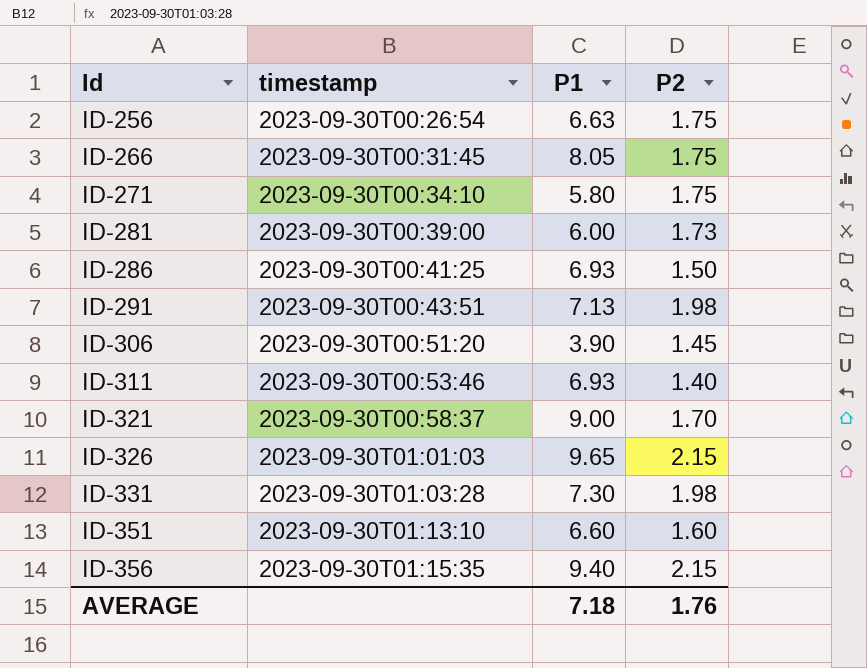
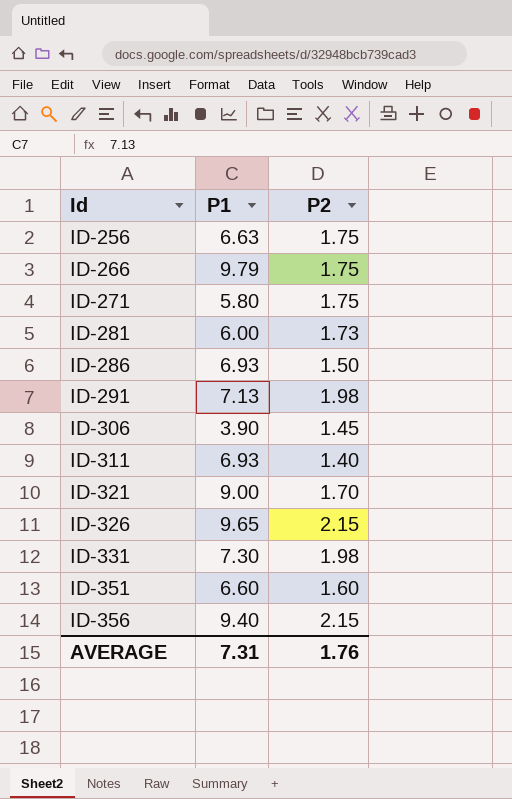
column timestamp | position: 2 -> none
ID-266 | P1: 8.05 -> 9.79
AVERAGE | P1: 7.18 -> 7.31

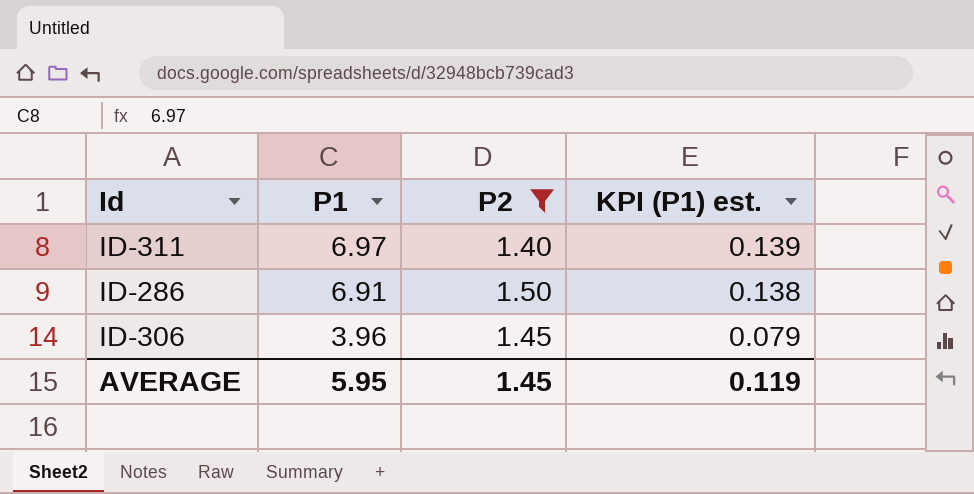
filter: none -> P2 <= 1.50
row order: Id ascending -> P1 descending
column KPI (P1) est. | formula: none -> [P1] * 0.02
ID-311 | P1: 6.93 -> 6.97
ID-286 | P1: 6.93 -> 6.91
ID-306 | P1: 3.90 -> 3.96
AVERAGE | P1: 7.31 -> 5.95
AVERAGE | P2: 1.76 -> 1.45

